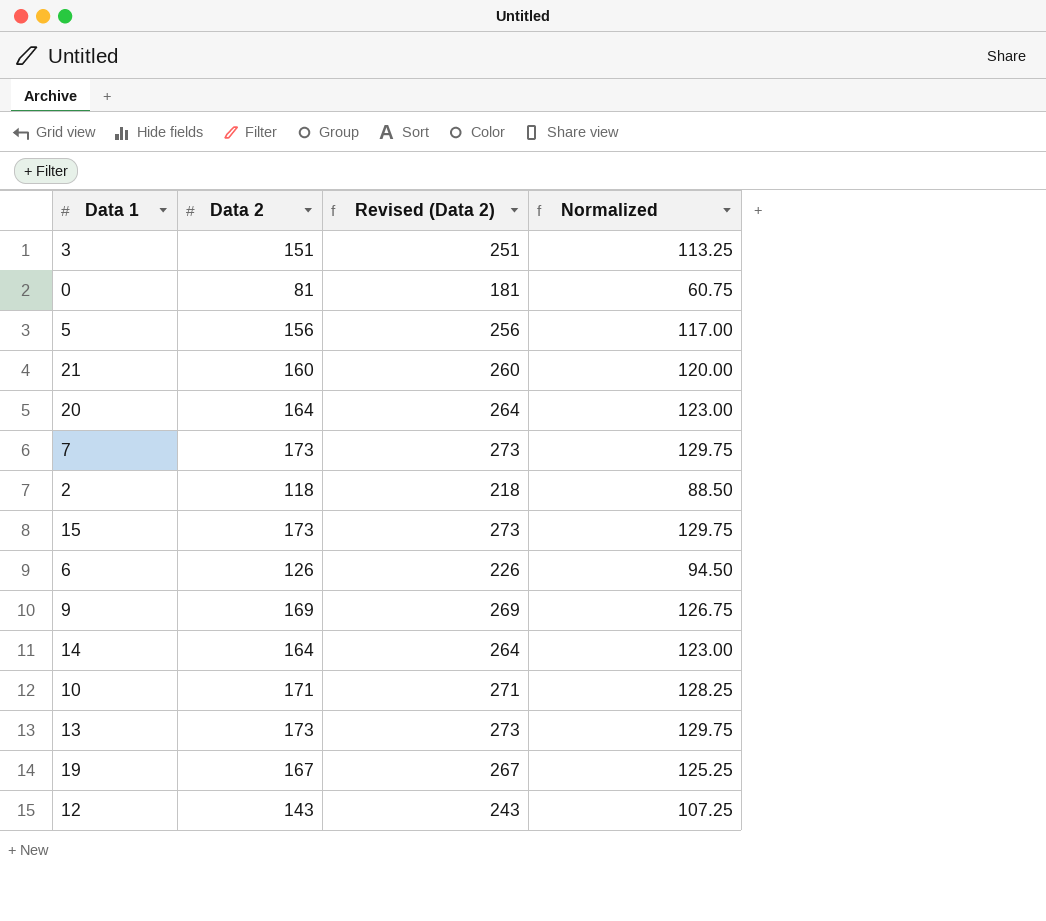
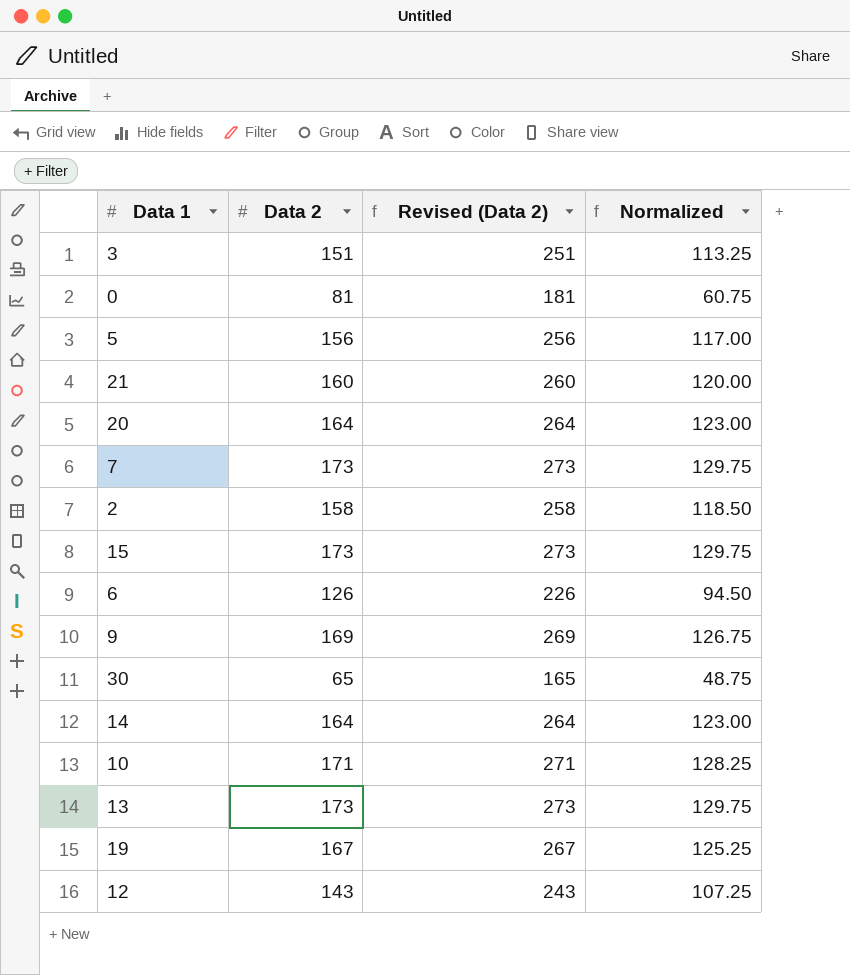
2 | Data 2: 118 -> 158
2 | Revised (Data 2): 218 -> 258
2 | Normalized: 88.50 -> 118.50
row 30: none -> 65 | 165 | 48.75

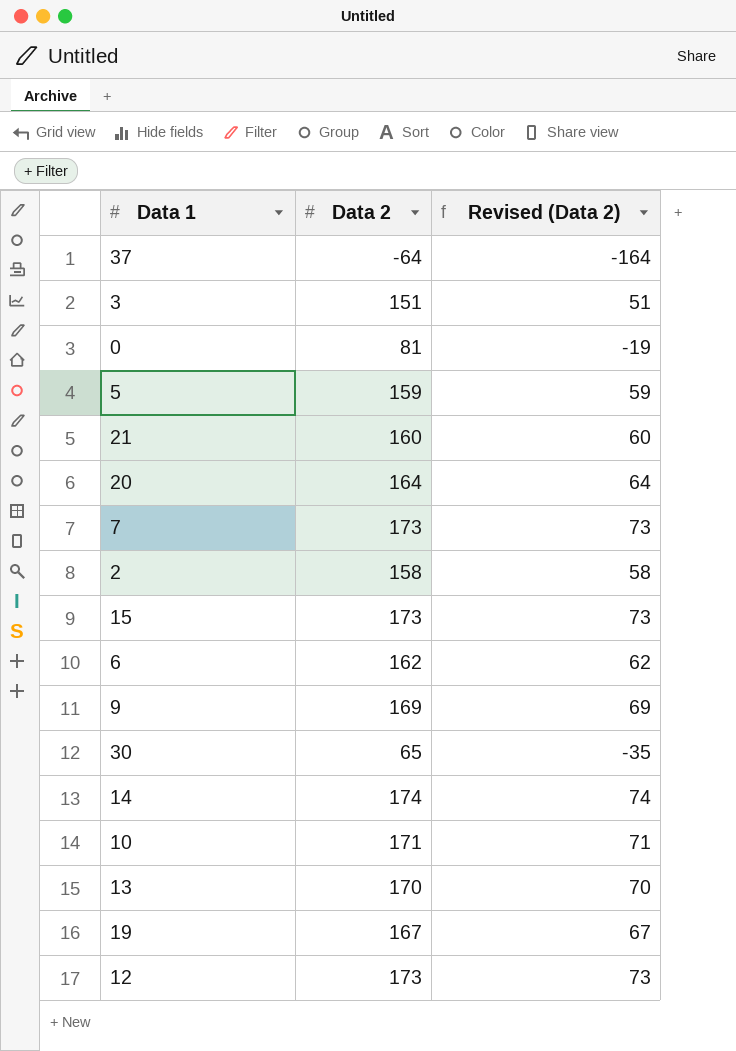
column Normalized | formula: [Data 2] * 0.75 -> none
column Revised (Data 2) | formula: [Data 2] + 100 -> [Data 2] - 100
row 37: none -> -64 | -164
5 | Data 2: 156 -> 159
6 | Data 2: 126 -> 162
14 | Data 2: 164 -> 174
13 | Data 2: 173 -> 170
12 | Data 2: 143 -> 173

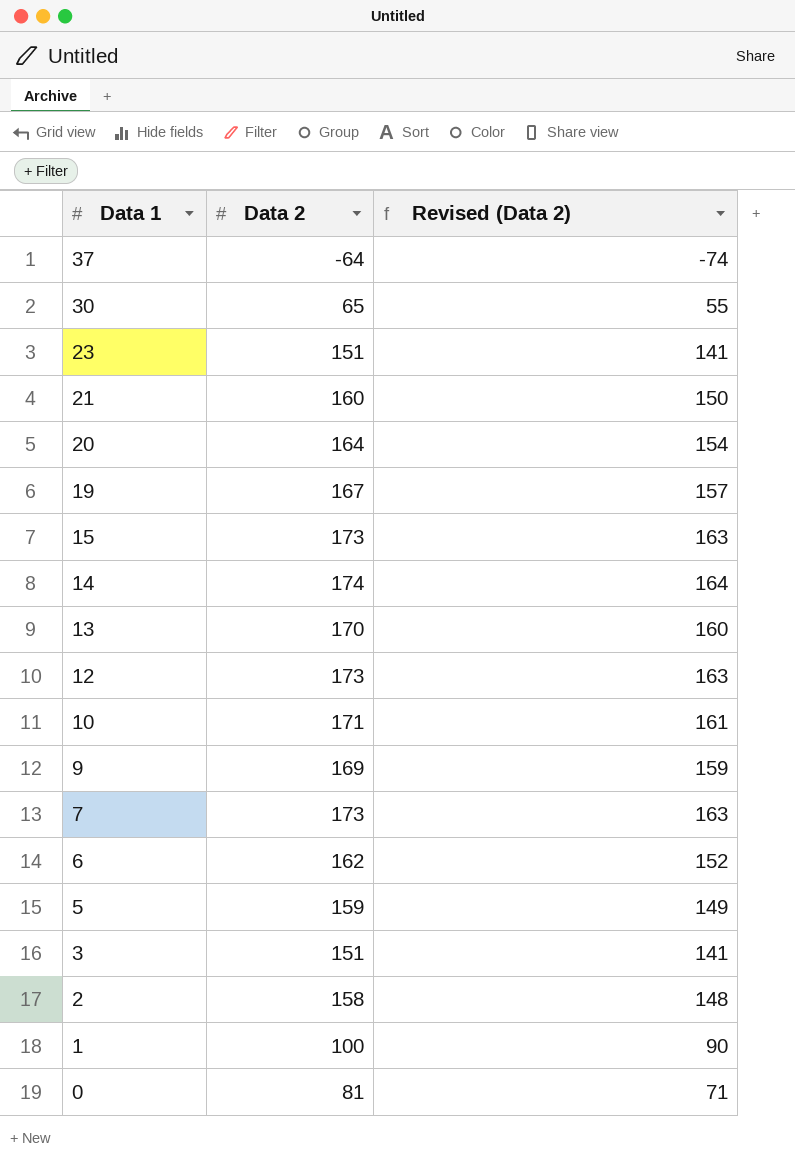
row order: none -> Data 1 descending
column Revised (Data 2) | formula: [Data 2] - 100 -> [Data 2] - 10
row 23: none -> 151 | 141
row 1: none -> 100 | 90

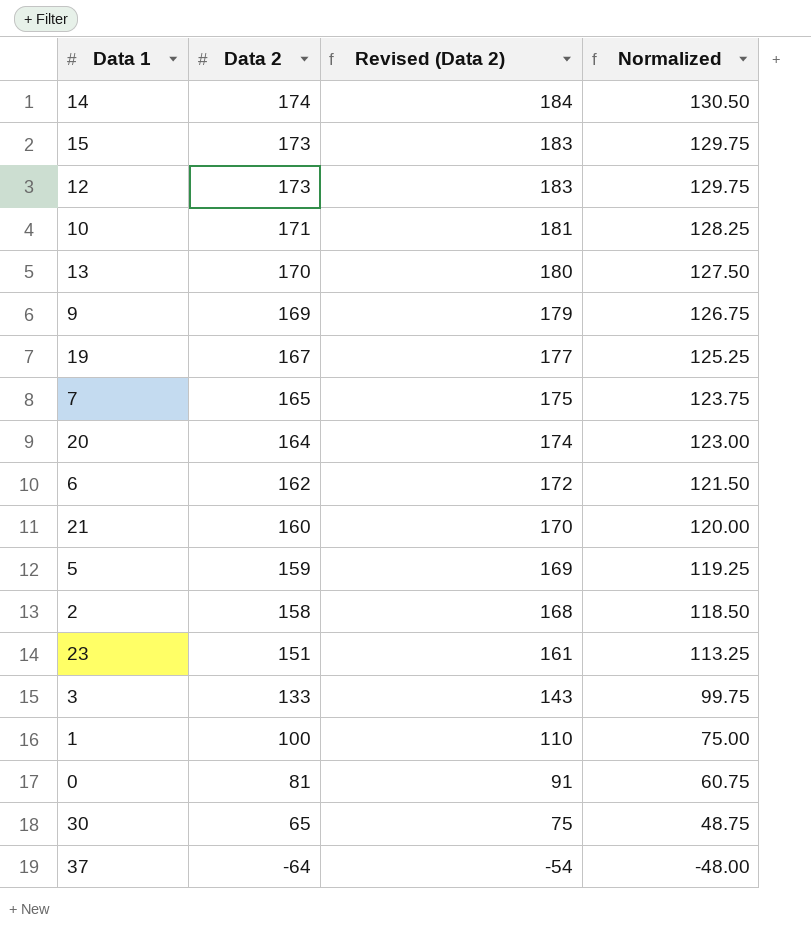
row order: Data 1 descending -> Data 2 descending
column Revised (Data 2) | formula: [Data 2] - 10 -> [Data 2] + 10
column Normalized | formula: none -> [Data 2] * 0.75
7 | Data 2: 173 -> 165
3 | Data 2: 151 -> 133

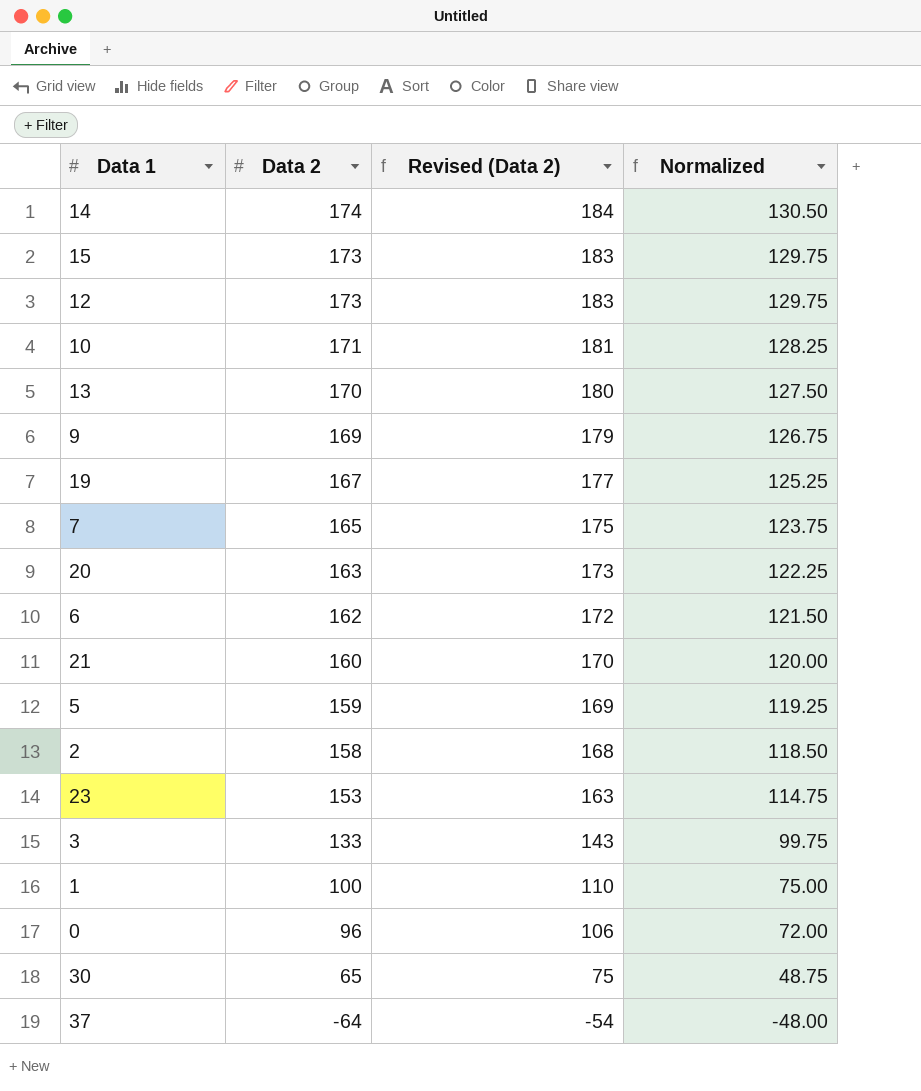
20 | Data 2: 164 -> 163
20 | Revised (Data 2): 174 -> 173
20 | Normalized: 123.00 -> 122.25
23 | Data 2: 151 -> 153
23 | Revised (Data 2): 161 -> 163
23 | Normalized: 113.25 -> 114.75
0 | Data 2: 81 -> 96
0 | Revised (Data 2): 91 -> 106
0 | Normalized: 60.75 -> 72.00

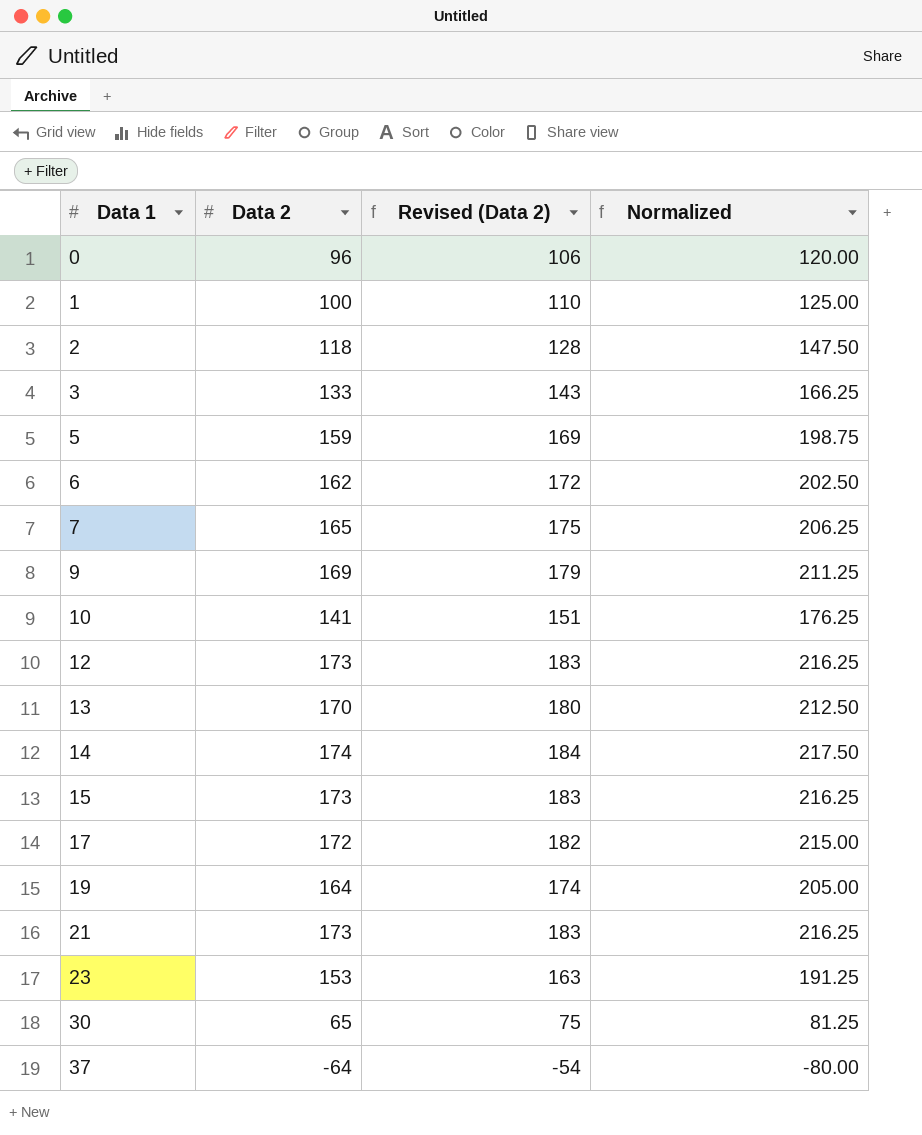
row order: Data 2 descending -> Data 1 ascending
column Normalized | formula: [Data 2] * 0.75 -> [Data 2] * 1.25
row 20: 163 | 173 | 122.25 -> none
2 | Data 2: 158 -> 118
2 | Revised (Data 2): 168 -> 128
10 | Data 2: 171 -> 141
10 | Revised (Data 2): 181 -> 151
row 17: none -> 172 | 182 | 215.00
19 | Data 2: 167 -> 164
19 | Revised (Data 2): 177 -> 174
21 | Data 2: 160 -> 173
21 | Revised (Data 2): 170 -> 183

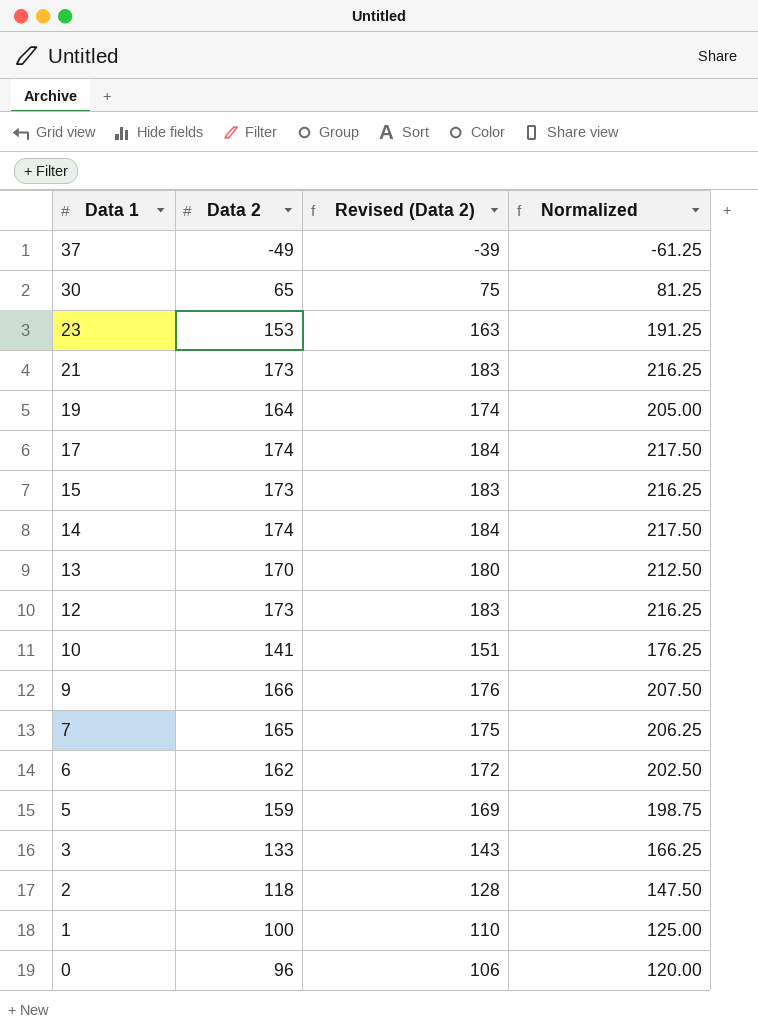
row order: Data 1 ascending -> Data 1 descending
37 | Data 2: -64 -> -49
37 | Revised (Data 2): -54 -> -39
37 | Normalized: -80.00 -> -61.25
17 | Data 2: 172 -> 174
17 | Revised (Data 2): 182 -> 184
17 | Normalized: 215.00 -> 217.50
9 | Data 2: 169 -> 166
9 | Revised (Data 2): 179 -> 176
9 | Normalized: 211.25 -> 207.50

